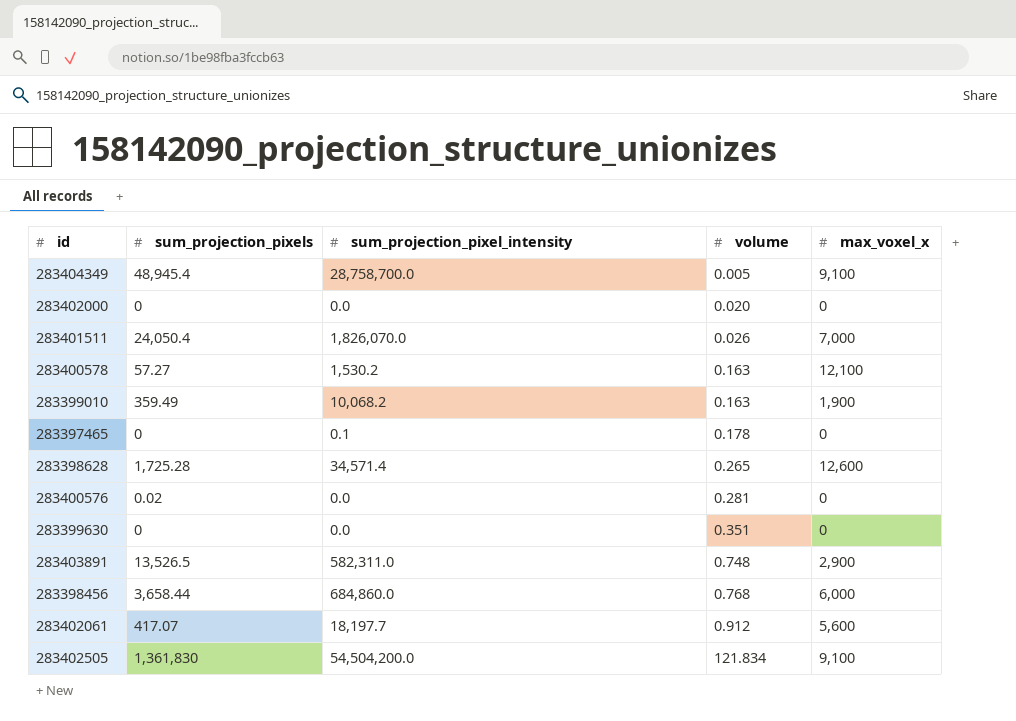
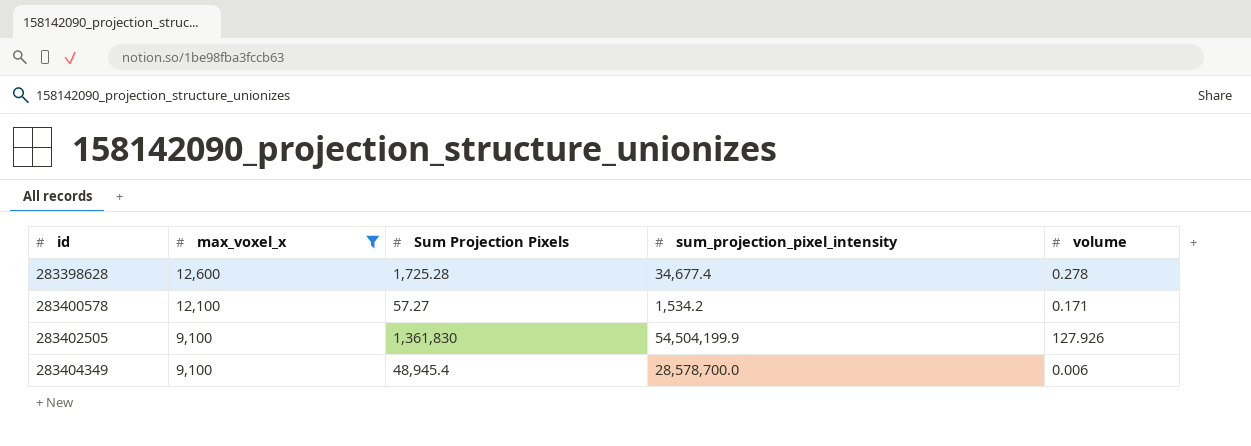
filter: none -> max_voxel_x >= 9,100
row order: volume ascending -> id ascending
column max_voxel_x | position: 5 -> 2
column name: sum_projection_pixels -> Sum Projection Pixels
283398628 | sum_projection_pixel_intensity: 34,571.4 -> 34,677.4
283398628 | volume: 0.265 -> 0.278
283400578 | sum_projection_pixel_intensity: 1,530.2 -> 1,534.2
283400578 | volume: 0.163 -> 0.171
283402505 | sum_projection_pixel_intensity: 54,504,200.0 -> 54,504,199.9
283402505 | volume: 121.834 -> 127.926
283404349 | sum_projection_pixel_intensity: 28,758,700.0 -> 28,578,700.0
283404349 | volume: 0.005 -> 0.006

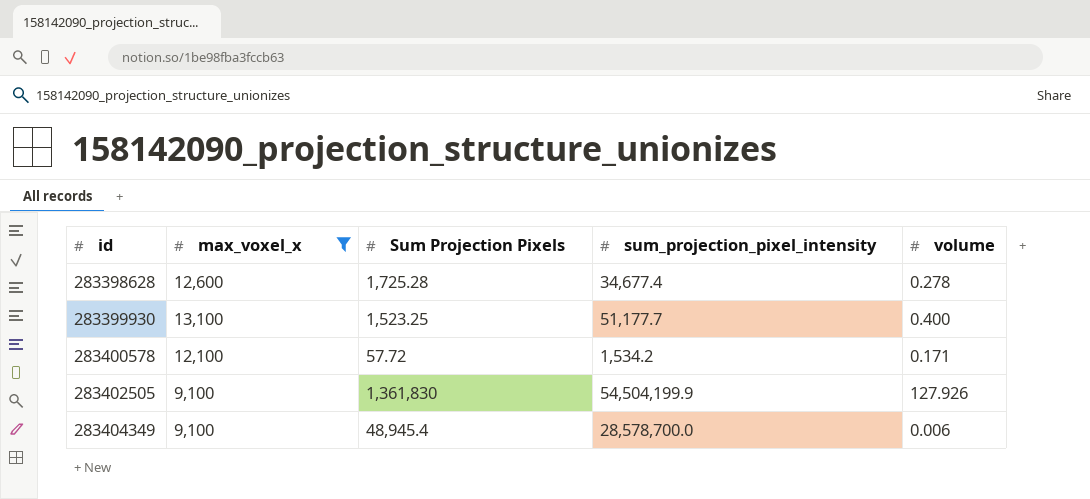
row 283399930: none -> 13,100 | 1,523.25 | 51,177.7 | 0.400
283400578 | Sum Projection Pixels: 57.27 -> 57.72

